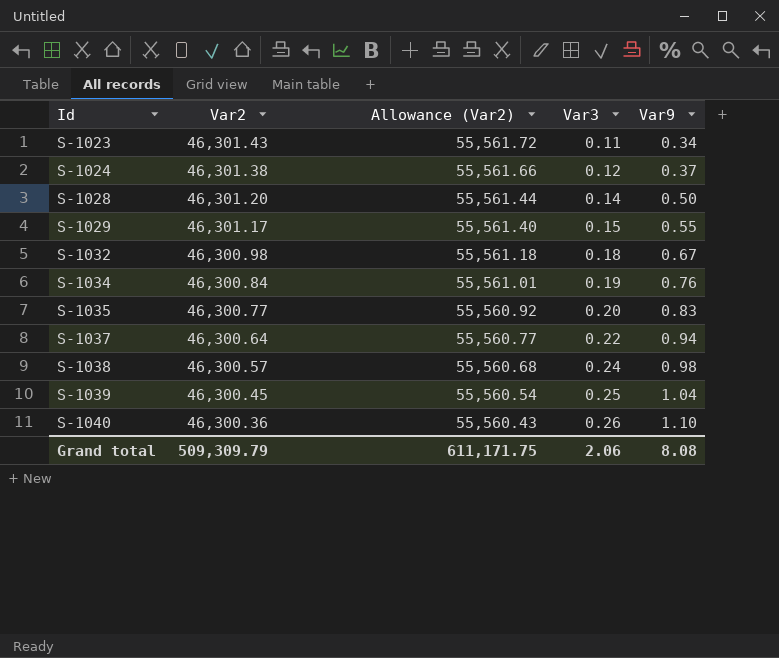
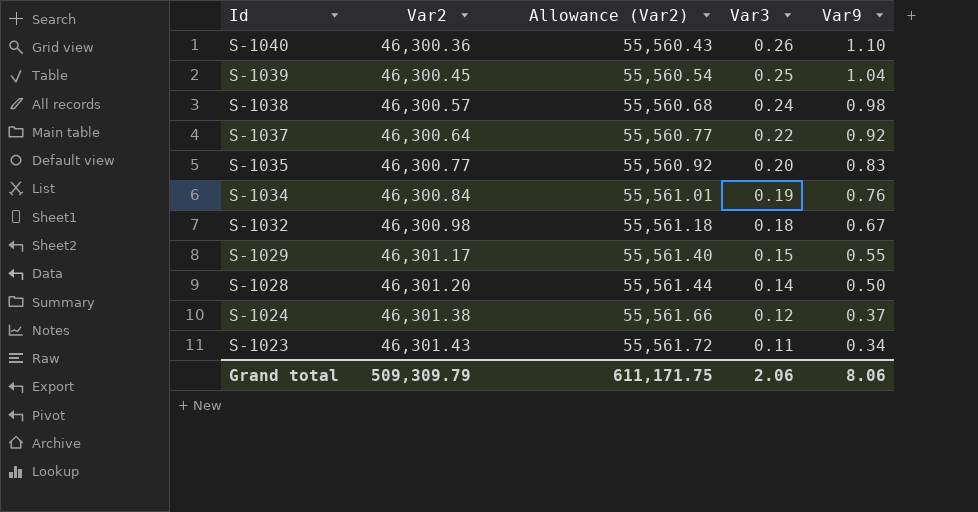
row order: Id ascending -> Id descending
S-1037 | Var9: 0.94 -> 0.92
Grand total | Var9: 8.08 -> 8.06

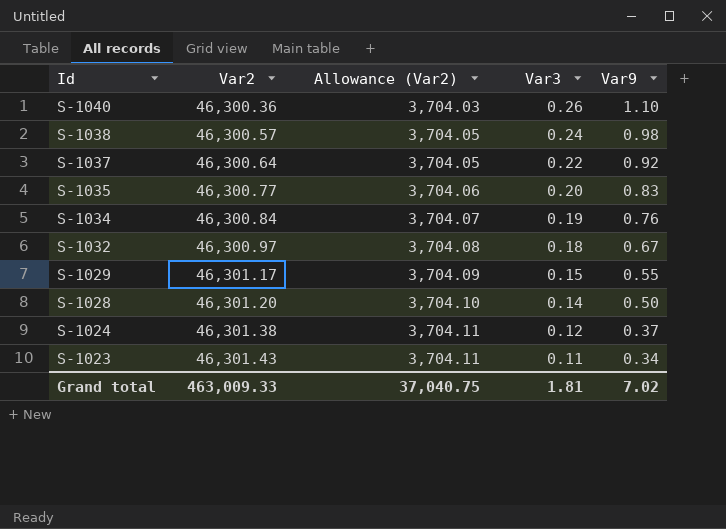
column Allowance (Var2) | formula: [Var2] * 1.2 -> [Var2] * 0.08
row S-1039: 46,300.45 | 55,560.54 | 0.25 | 1.04 -> none
S-1032 | Var2: 46,300.98 -> 46,300.97
Grand total | Var2: 509,309.79 -> 463,009.33
Grand total | Allowance (Var2): 611,171.75 -> 37,040.75
Grand total | Var3: 2.06 -> 1.81
Grand total | Var9: 8.06 -> 7.02

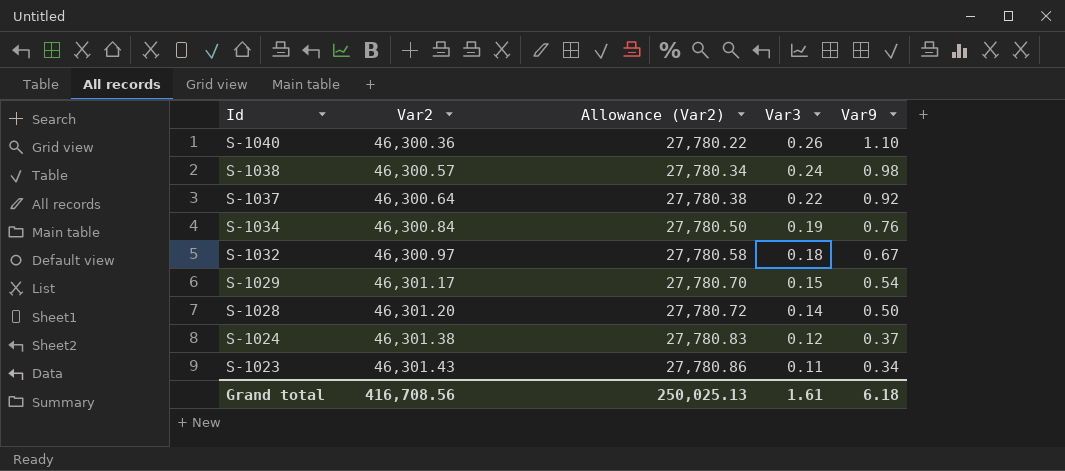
column Allowance (Var2) | formula: [Var2] * 0.08 -> [Var2] * 0.6
row S-1035: 46,300.77 | 3,704.06 | 0.20 | 0.83 -> none
S-1029 | Var9: 0.55 -> 0.54
Grand total | Var2: 463,009.33 -> 416,708.56
Grand total | Allowance (Var2): 37,040.75 -> 250,025.13
Grand total | Var3: 1.81 -> 1.61
Grand total | Var9: 7.02 -> 6.18

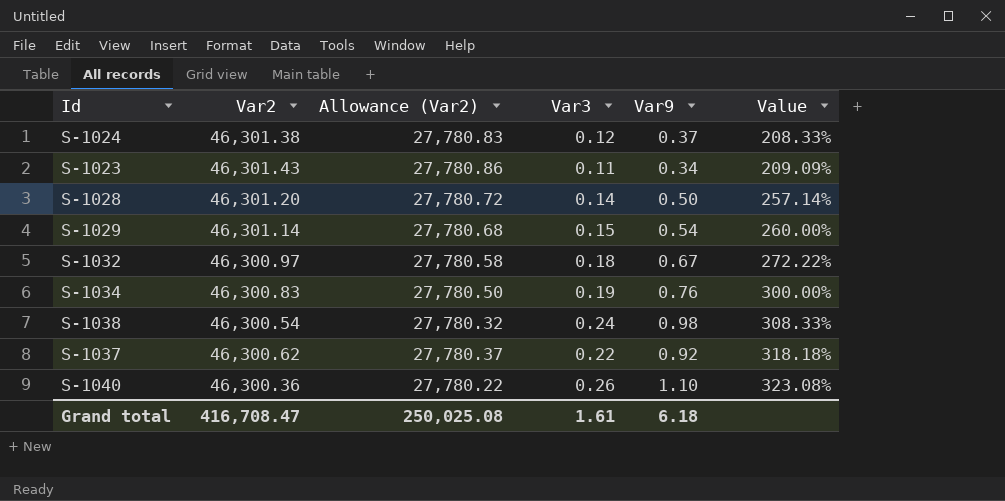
row order: Id descending -> Value ascending
column Value | formula: none -> ([Var9] - [Var3]) / [Var3]
S-1029 | Var2: 46,301.17 -> 46,301.14
S-1029 | Allowance (Var2): 27,780.70 -> 27,780.68
S-1034 | Var2: 46,300.84 -> 46,300.83
S-1038 | Var2: 46,300.57 -> 46,300.54
S-1038 | Allowance (Var2): 27,780.34 -> 27,780.32
S-1037 | Var2: 46,300.64 -> 46,300.62
S-1037 | Allowance (Var2): 27,780.38 -> 27,780.37
Grand total | Var2: 416,708.56 -> 416,708.47
Grand total | Allowance (Var2): 250,025.13 -> 250,025.08

